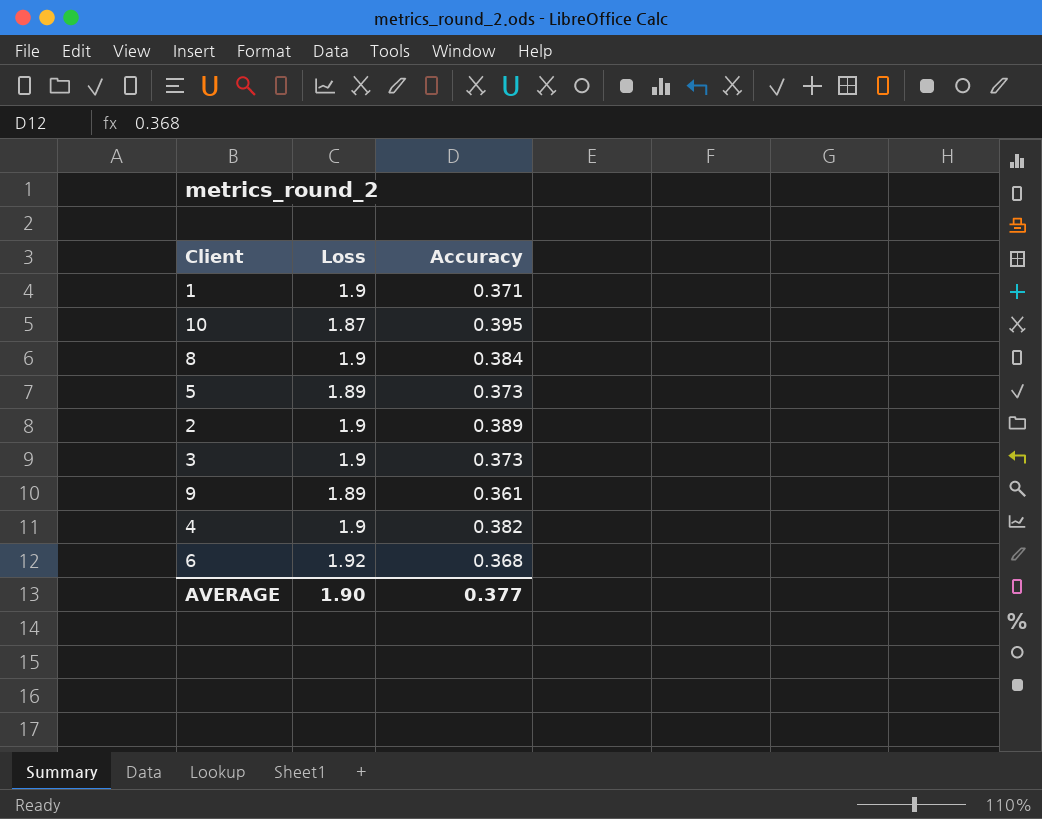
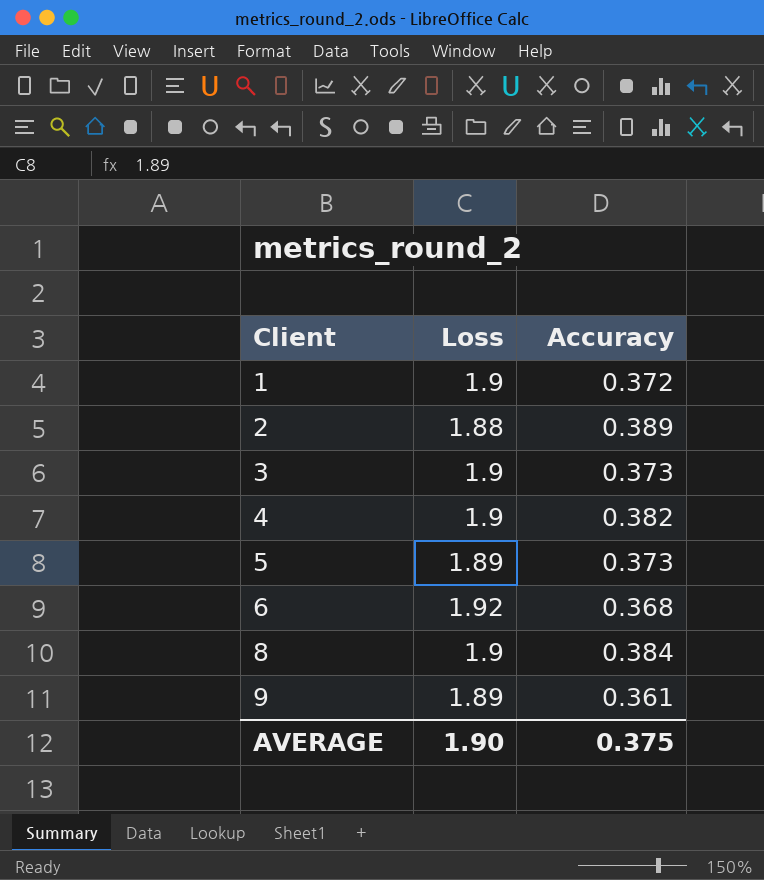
row order: none -> Client ascending
row 10: 1.87 | 0.395 -> none
1 | Accuracy: 0.371 -> 0.372
2 | Loss: 1.9 -> 1.88
AVERAGE | Accuracy: 0.377 -> 0.375

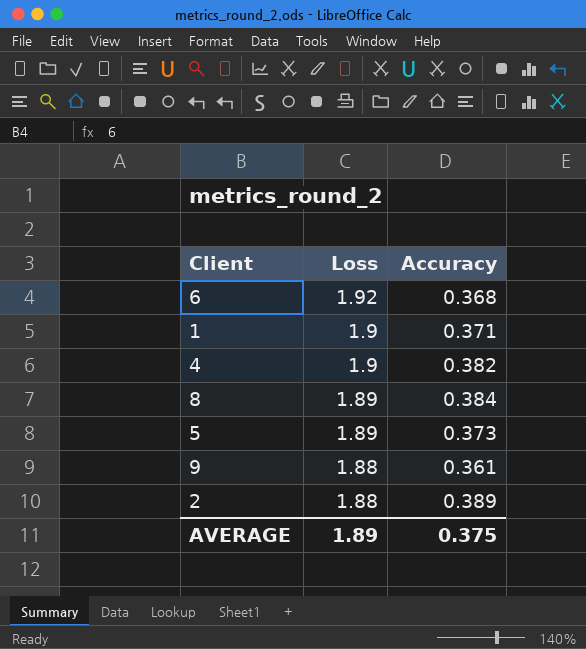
row order: Client ascending -> Loss descending
row 3: 1.9 | 0.373 -> none
1 | Accuracy: 0.372 -> 0.371
8 | Loss: 1.9 -> 1.89
9 | Loss: 1.89 -> 1.88
AVERAGE | Loss: 1.90 -> 1.89

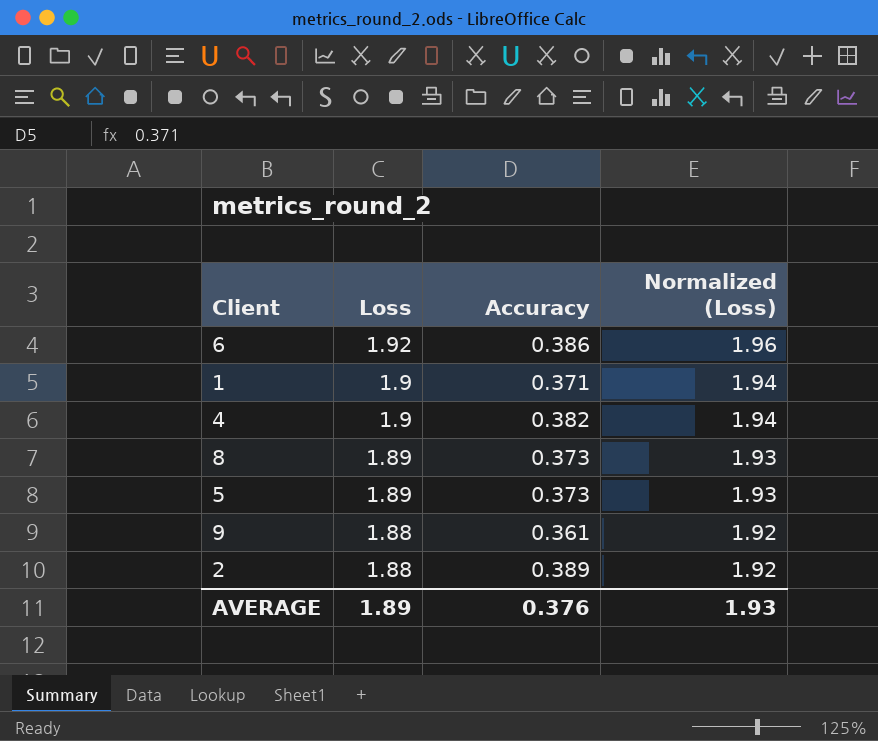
column Normalized (Loss) | formula: none -> [Loss] * 1.02
6 | Accuracy: 0.368 -> 0.386
8 | Accuracy: 0.384 -> 0.373
AVERAGE | Accuracy: 0.375 -> 0.376

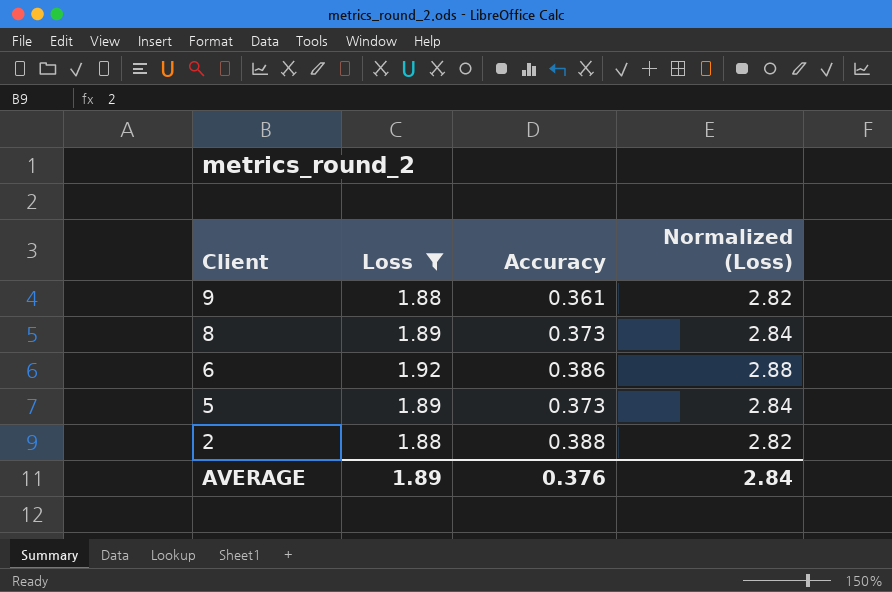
filter: none -> Loss != 1.9
row order: Loss descending -> Client descending
column Normalized (Loss) | formula: [Loss] * 1.02 -> [Loss] * 1.5
2 | Accuracy: 0.389 -> 0.388
AVERAGE | Normalized (Loss): 1.93 -> 2.84

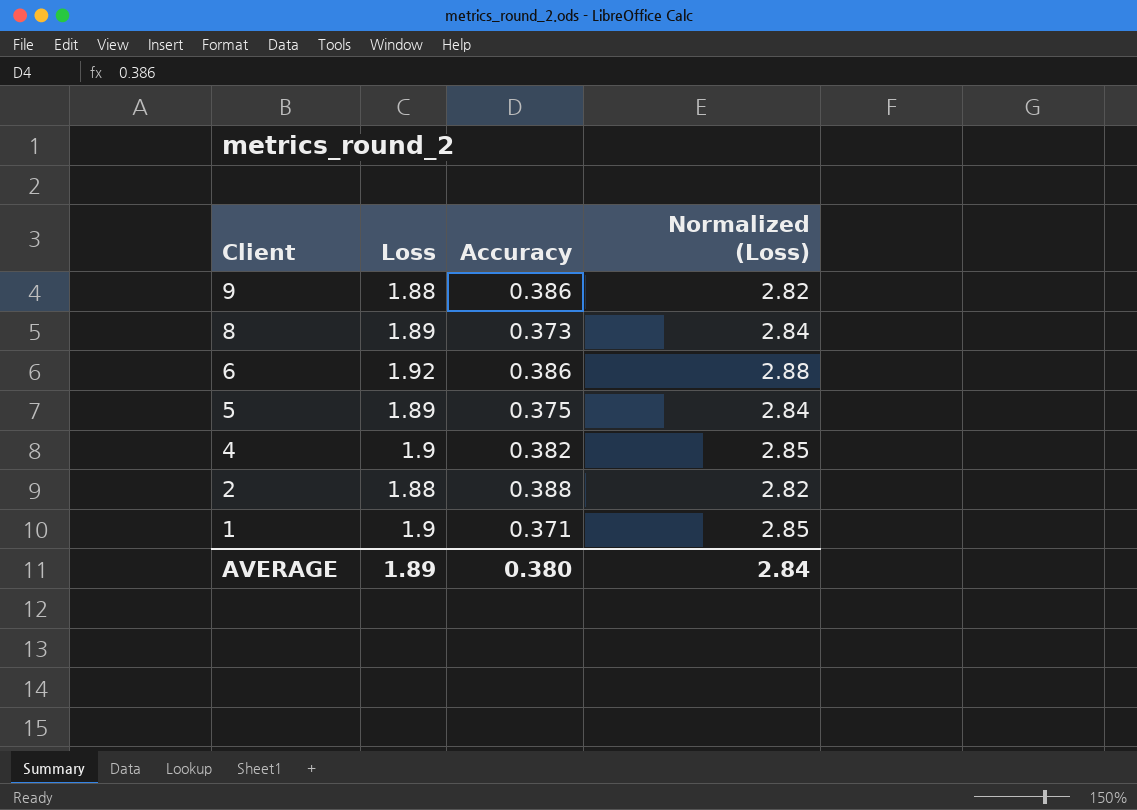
filter: Loss != 1.9 -> none
9 | Accuracy: 0.361 -> 0.386
5 | Accuracy: 0.373 -> 0.375
AVERAGE | Accuracy: 0.376 -> 0.380

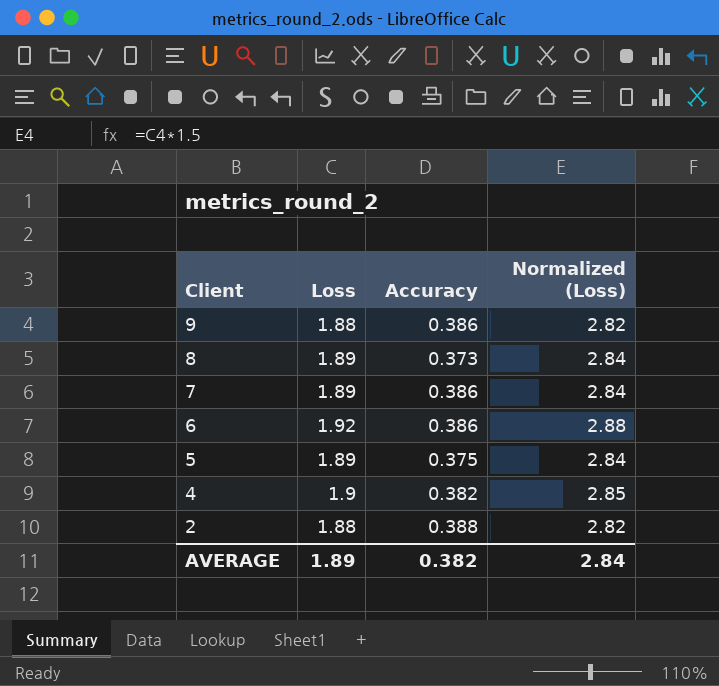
row 1: 1.9 | 0.371 | 2.85 -> none
row 7: none -> 1.89 | 0.386 | 2.84
AVERAGE | Accuracy: 0.380 -> 0.382

